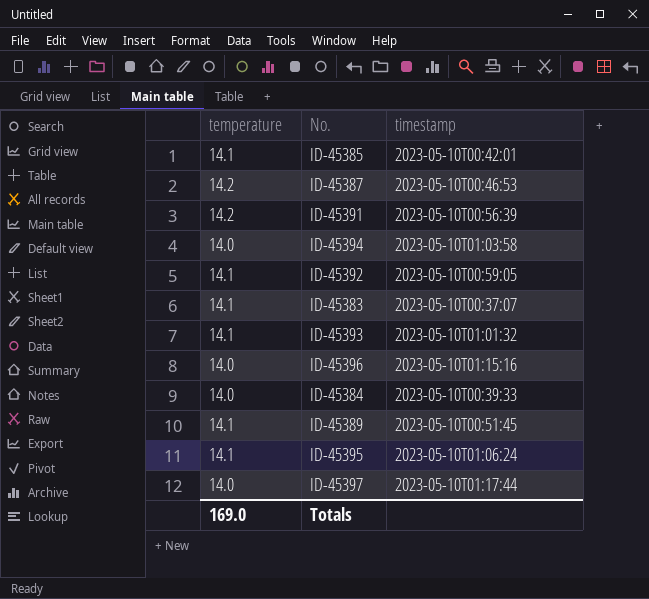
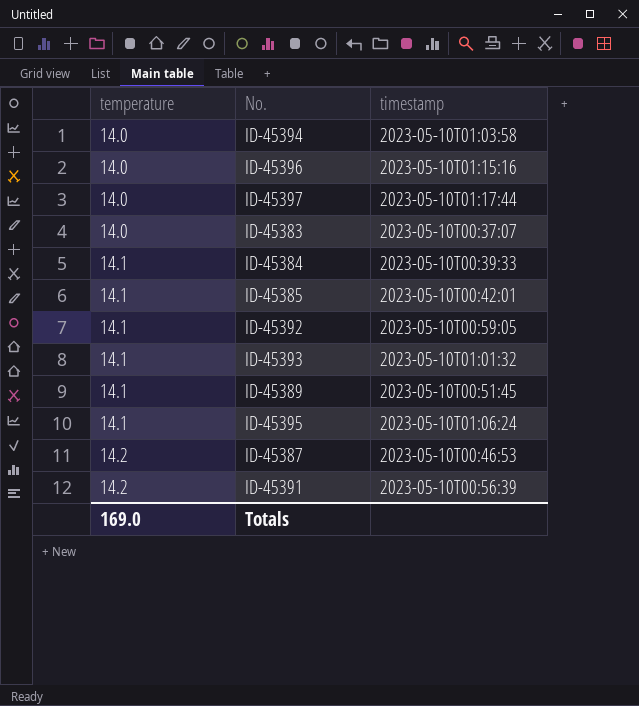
row order: none -> temperature ascending
ID-45383 | temperature: 14.1 -> 14.0
ID-45384 | temperature: 14.0 -> 14.1

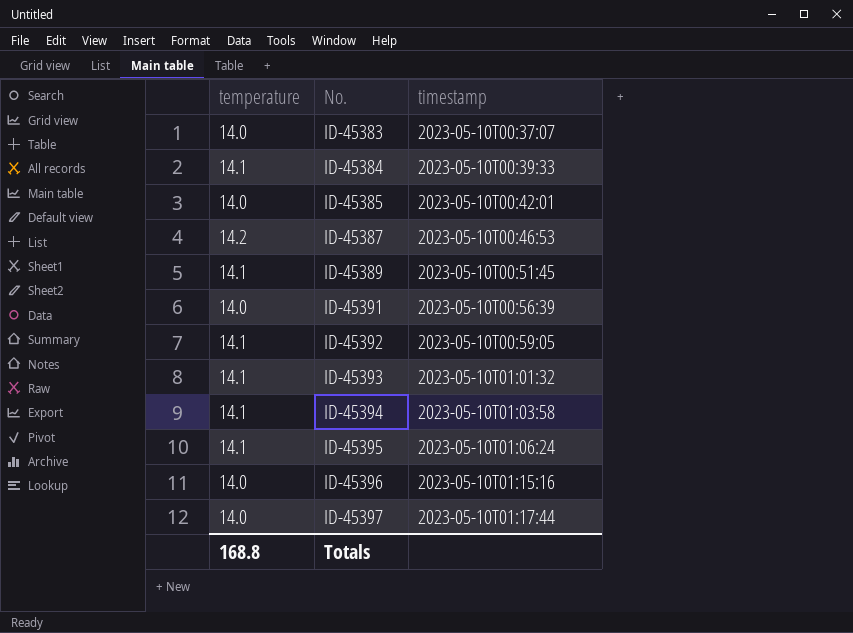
row order: temperature ascending -> No. ascending
ID-45385 | temperature: 14.1 -> 14.0
ID-45391 | temperature: 14.2 -> 14.0
ID-45394 | temperature: 14.0 -> 14.1
Totals | temperature: 169.0 -> 168.8

